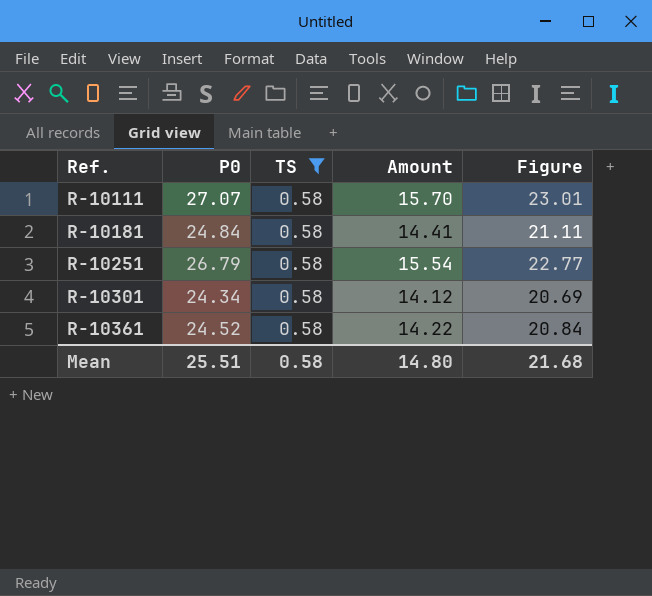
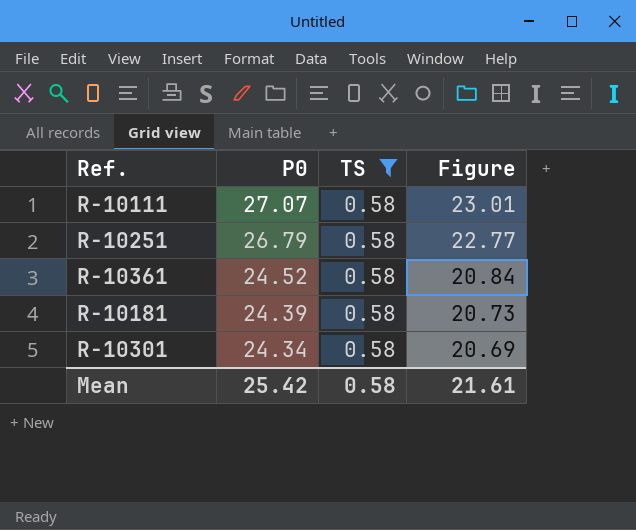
row order: Ref. ascending -> P0 descending
column Amount | formula: [P0] * [TS] -> none
R-10181 | P0: 24.84 -> 24.39
R-10181 | Figure: 21.11 -> 20.73
Mean | P0: 25.51 -> 25.42
Mean | Figure: 21.68 -> 21.61

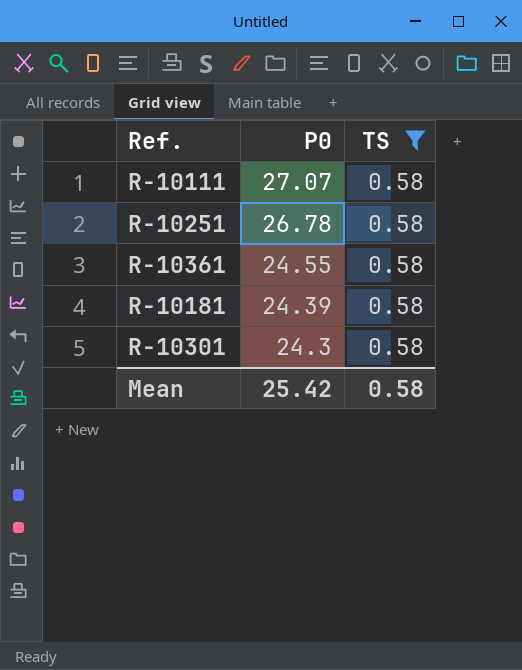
column Figure | formula: [P0] * 0.85 -> none
R-10251 | P0: 26.79 -> 26.78
R-10361 | P0: 24.52 -> 24.55
R-10301 | P0: 24.34 -> 24.3

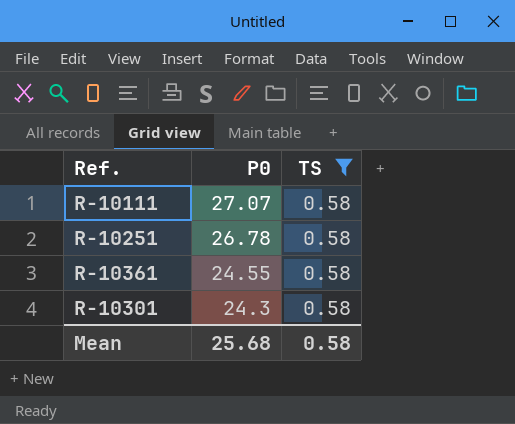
row R-10181: 24.39 | 0.58 -> none
Mean | P0: 25.42 -> 25.68

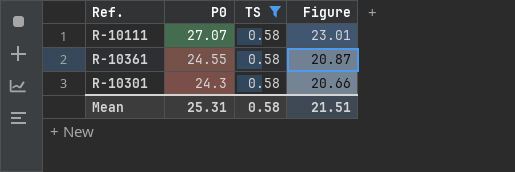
column Figure | formula: none -> [P0] * 0.85
row R-10251: 26.78 | 0.58 -> none
Mean | P0: 25.68 -> 25.31

